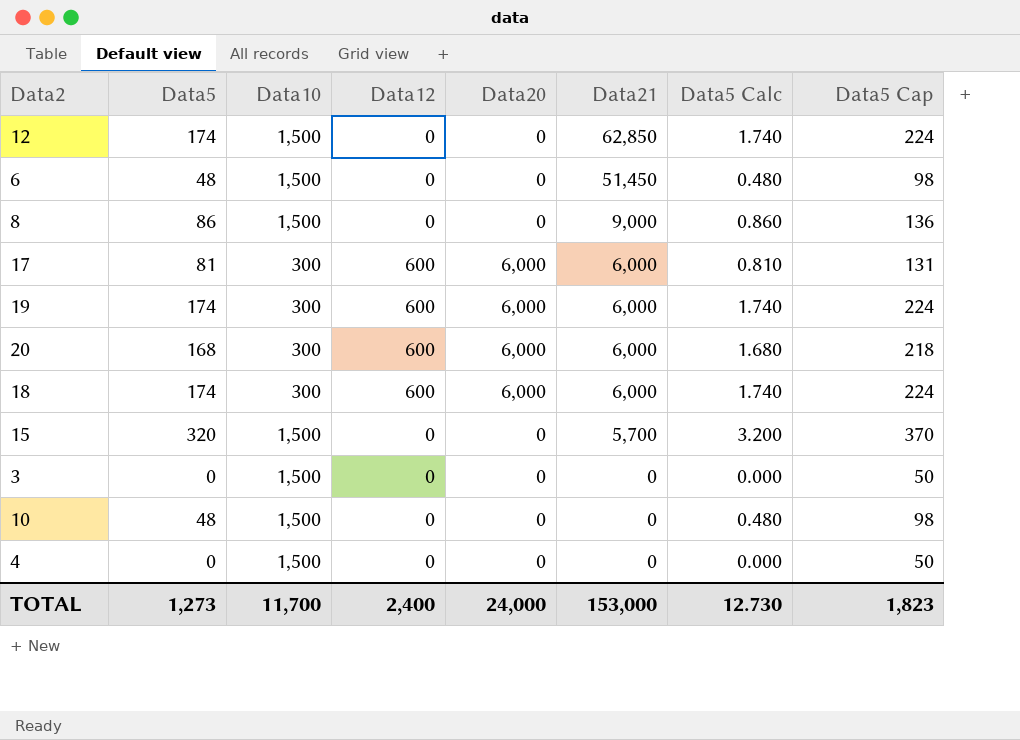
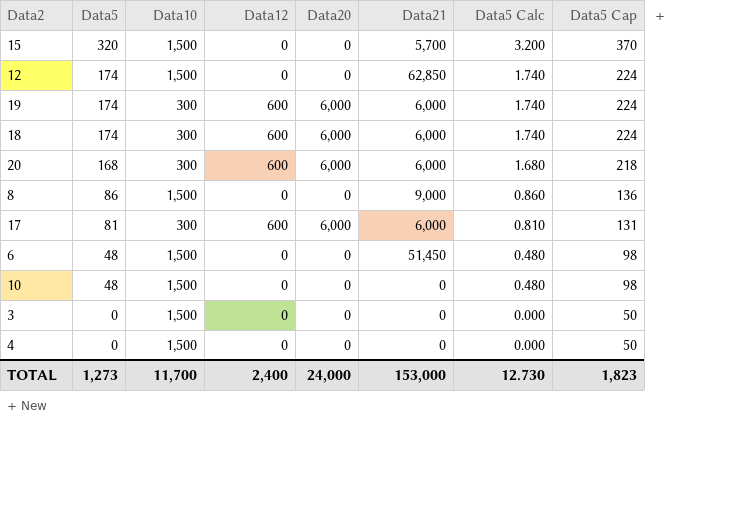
row order: Data21 descending -> Data5 descending

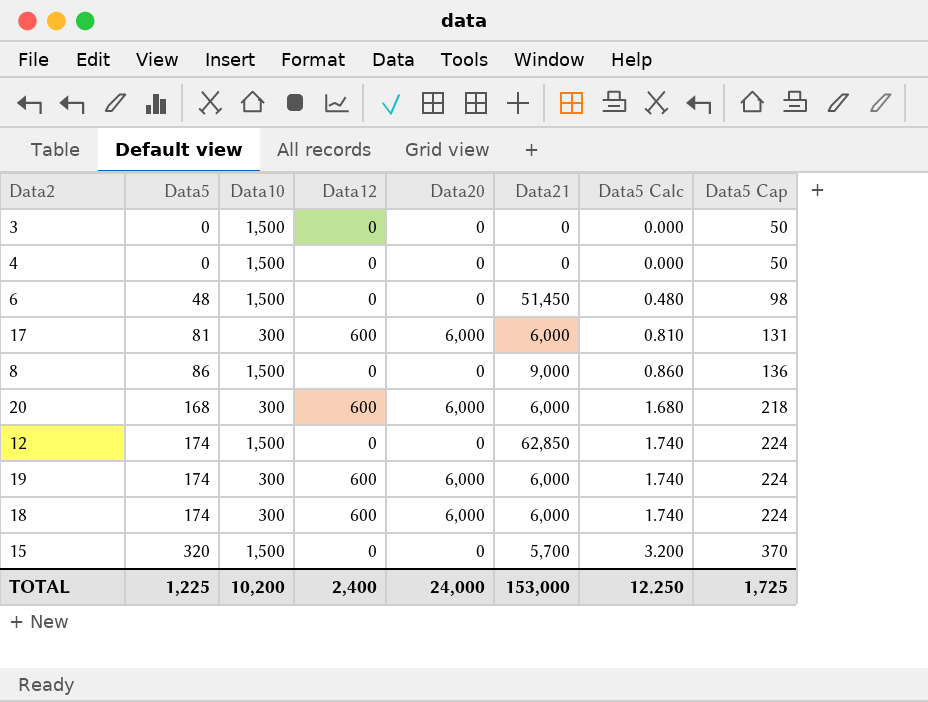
row order: Data5 descending -> Data5 ascending
row 10: 48 | 1,500 | 0 | 0 | 0 | 0.480 | 98 -> none
TOTAL | Data5: 1,273 -> 1,225
TOTAL | Data10: 11,700 -> 10,200
TOTAL | Data5 Calc: 12.730 -> 12.250
TOTAL | Data5 Cap: 1,823 -> 1,725

